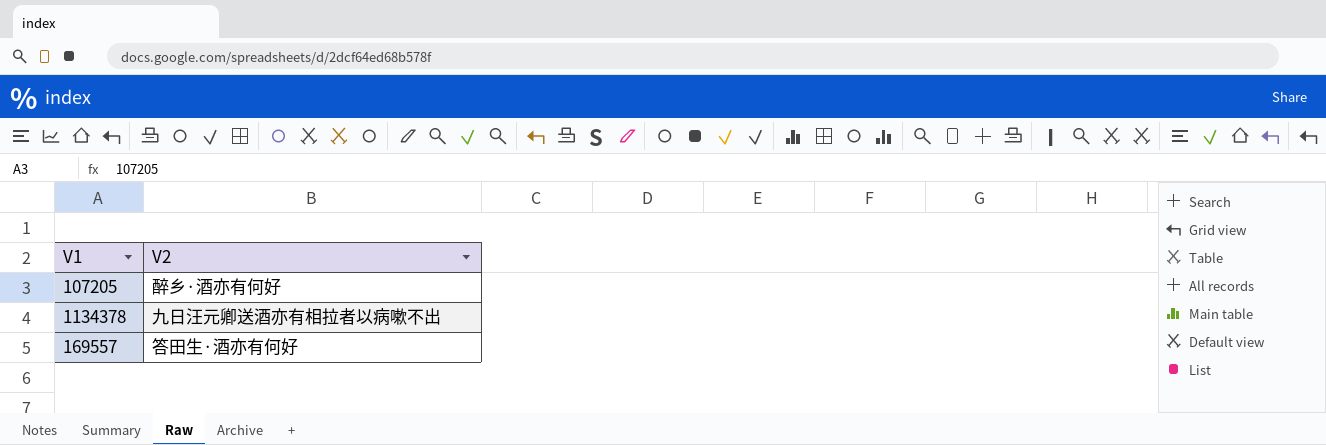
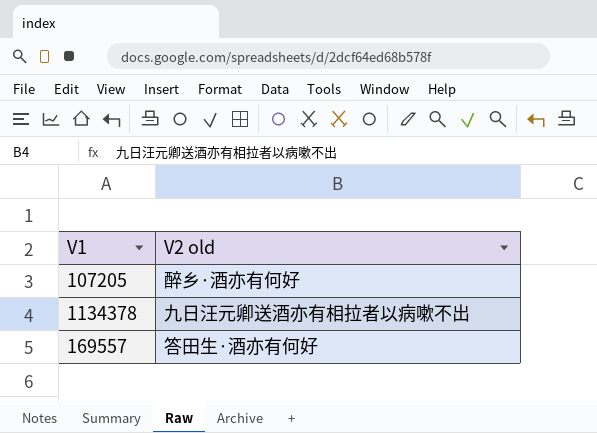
column name: V2 -> V2 old

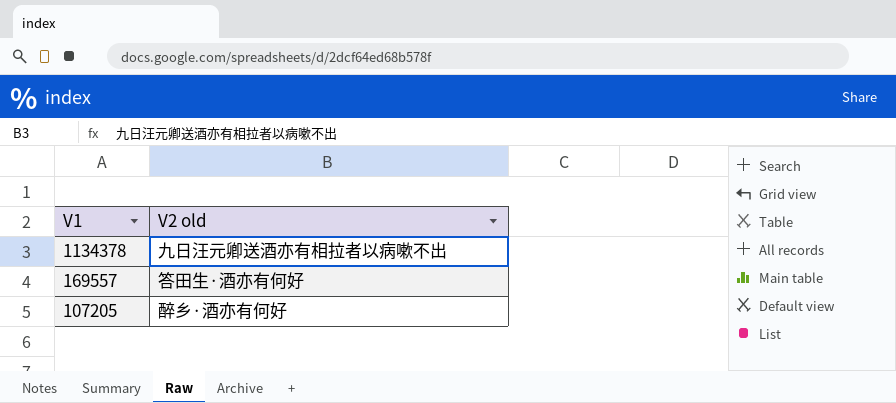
row order: none -> V1 descending

